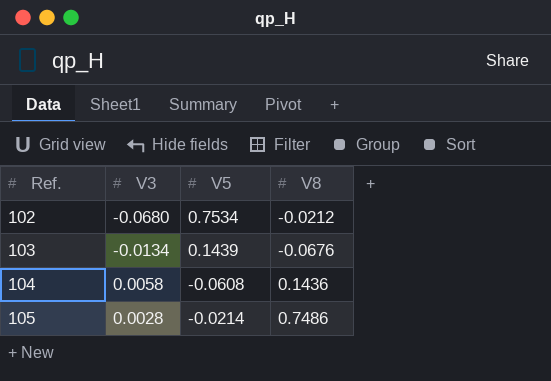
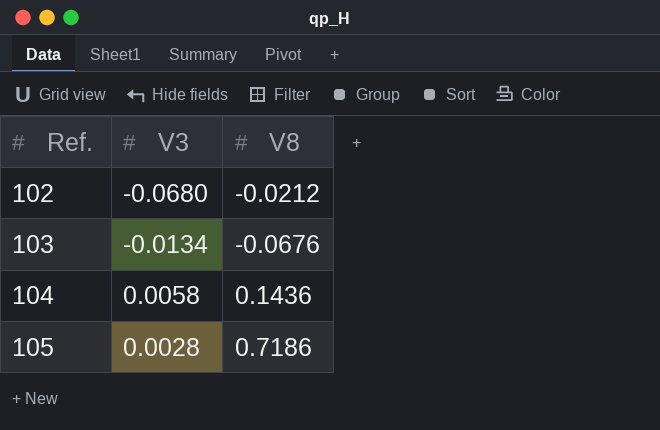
column V5 | position: 3 -> none
105 | V8: 0.7486 -> 0.7186

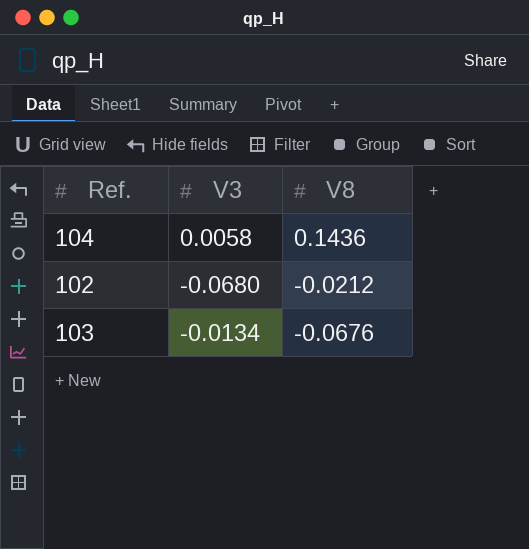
row order: Ref. ascending -> V8 descending
row 105: 0.0028 | 0.7186 -> none

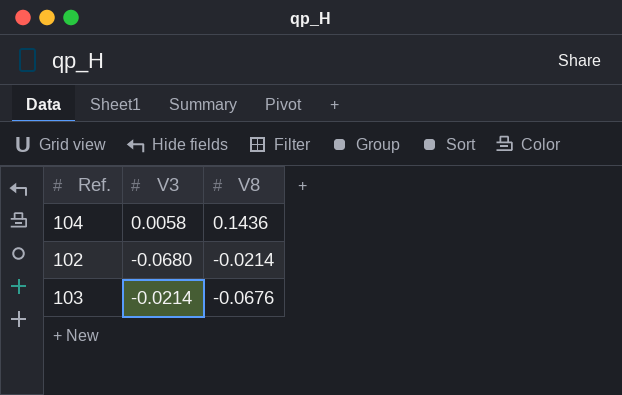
102 | V8: -0.0212 -> -0.0214
103 | V3: -0.0134 -> -0.0214

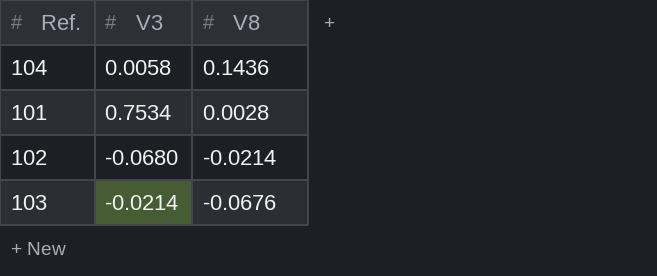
row 101: none -> 0.7534 | 0.0028

